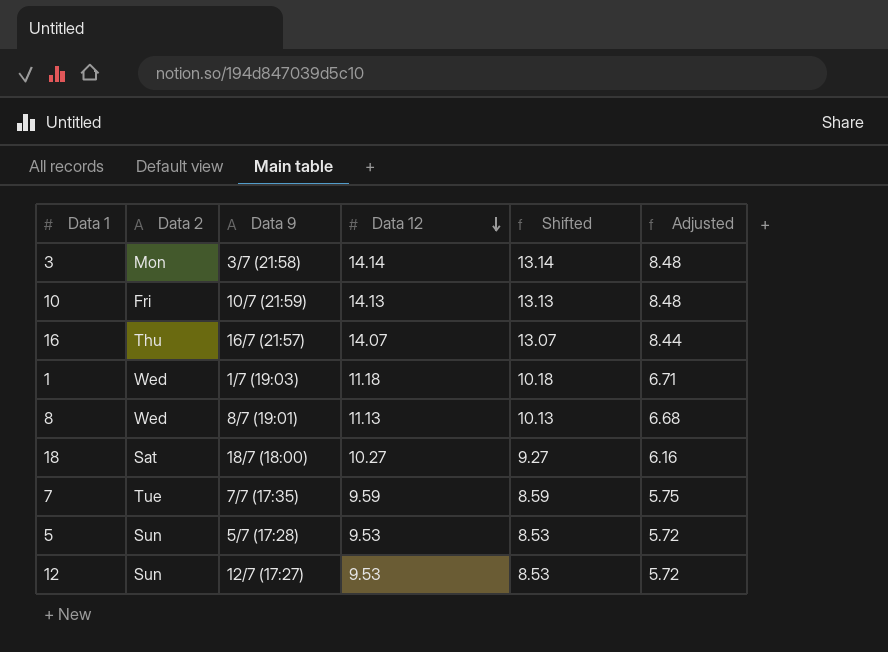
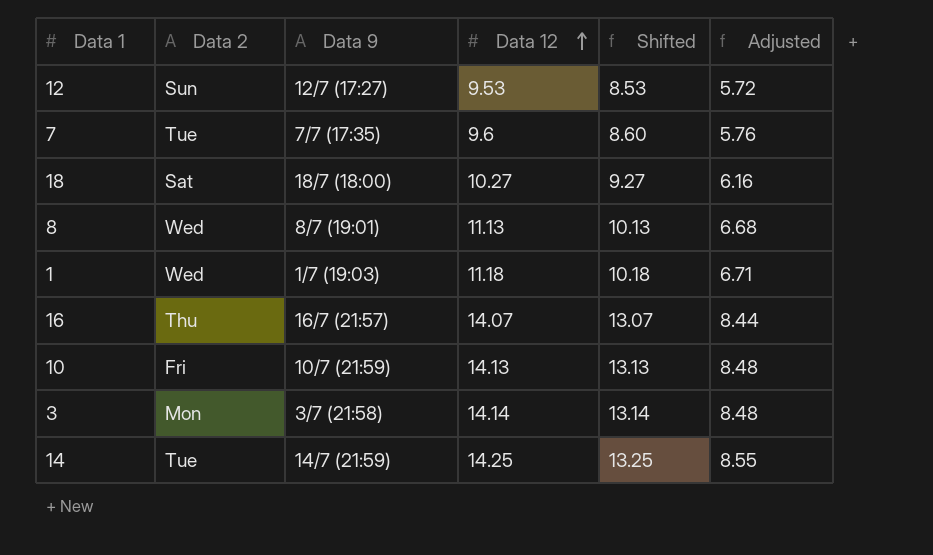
row order: Data 12 descending -> Data 12 ascending
row 5: Sun | 5/7 (17:28) | 9.53 | 8.53 | 5.72 -> none
7 | Data 12: 9.59 -> 9.6
7 | Shifted: 8.59 -> 8.60
7 | Adjusted: 5.75 -> 5.76
row 14: none -> Tue | 14/7 (21:59) | 14.25 | 13.25 | 8.55

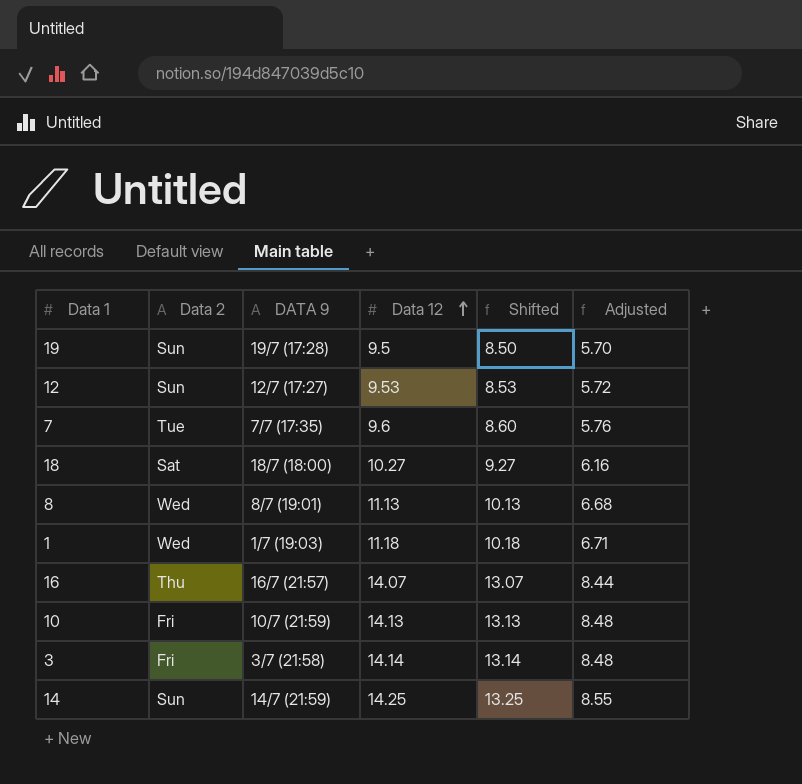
column name: Data 9 -> DATA 9
row 19: none -> Sun | 19/7 (17:28) | 9.5 | 8.50 | 5.70
3 | Data 2: Mon -> Fri
14 | Data 2: Tue -> Sun

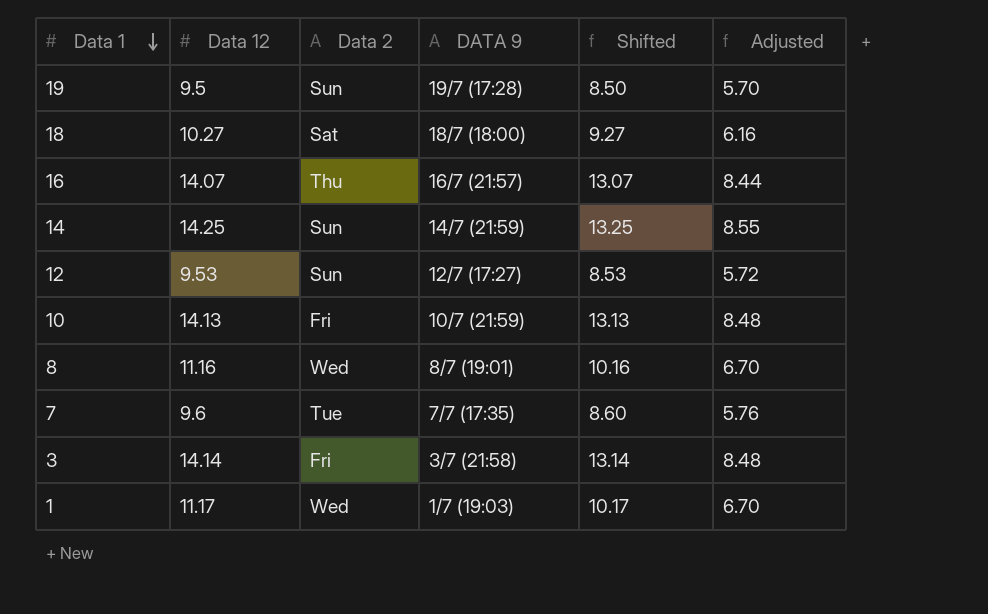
row order: Data 12 ascending -> Data 1 descending
column Data 12 | position: 4 -> 2
8 | Data 12: 11.13 -> 11.16
8 | Shifted: 10.13 -> 10.16
8 | Adjusted: 6.68 -> 6.70
1 | Data 12: 11.18 -> 11.17
1 | Shifted: 10.18 -> 10.17
1 | Adjusted: 6.71 -> 6.70

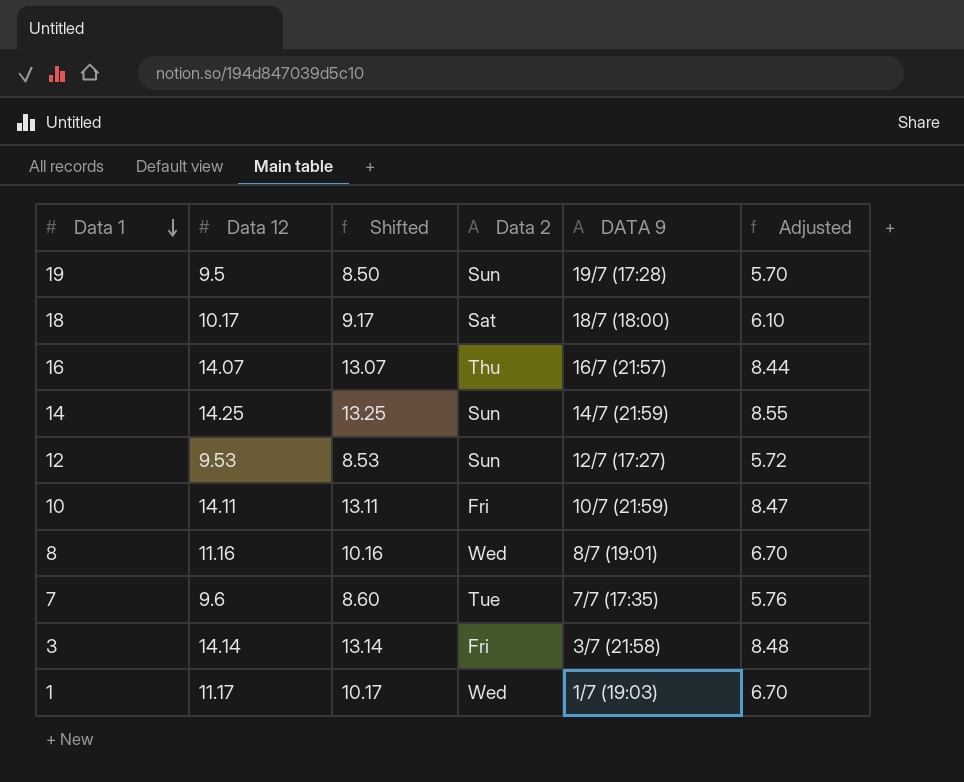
column Shifted | position: 5 -> 3
18 | Data 12: 10.27 -> 10.17
18 | Shifted: 9.27 -> 9.17
18 | Adjusted: 6.16 -> 6.10
10 | Data 12: 14.13 -> 14.11
10 | Shifted: 13.13 -> 13.11
10 | Adjusted: 8.48 -> 8.47

